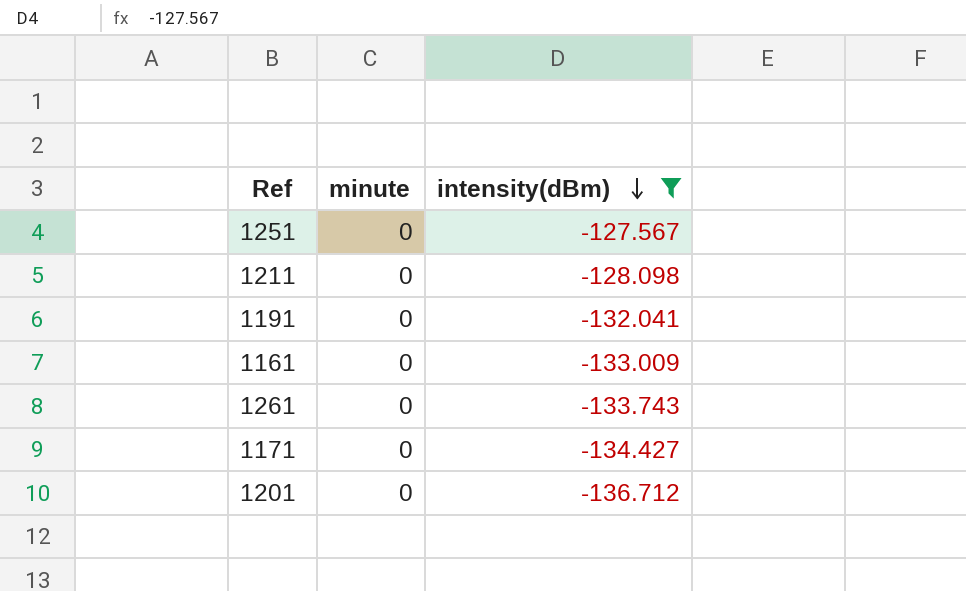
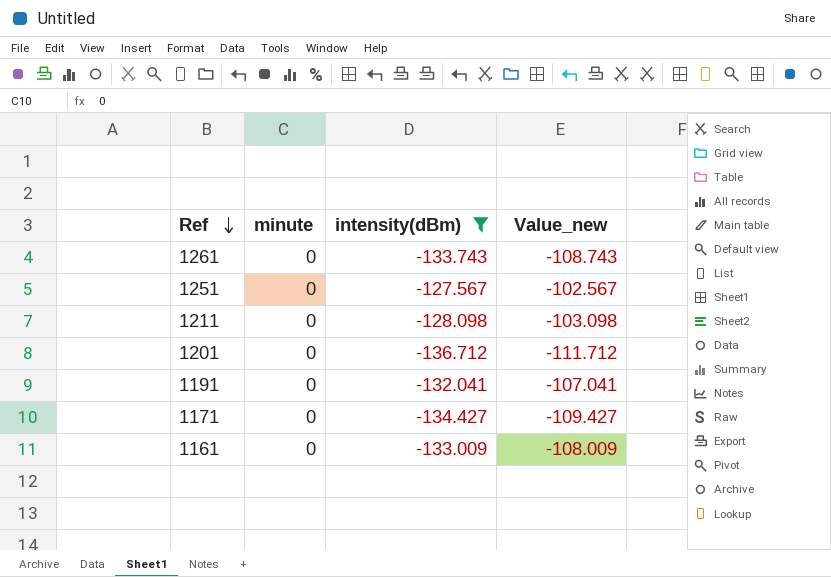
row order: intensity(dBm) descending -> Ref descending
column Value_new | formula: none -> [intensity(dBm)] + 25

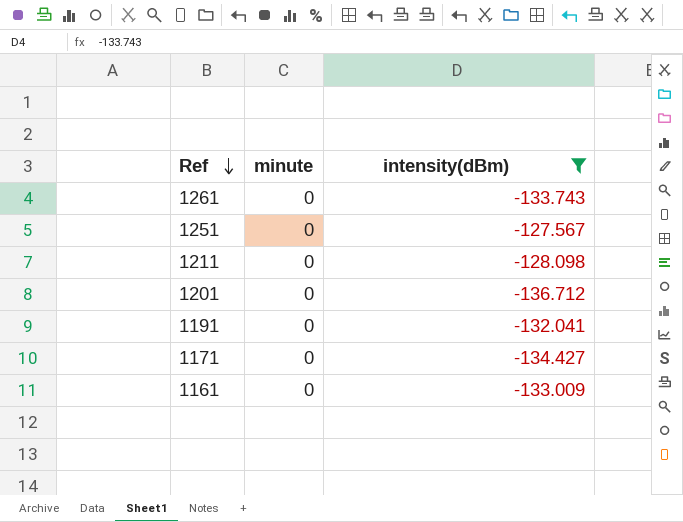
column Value_new | formula: [intensity(dBm)] + 25 -> none

